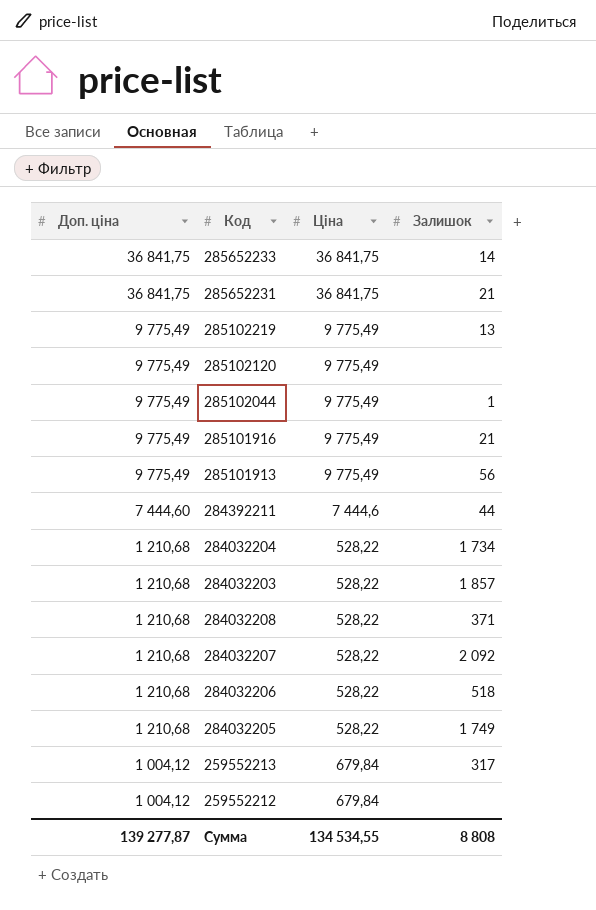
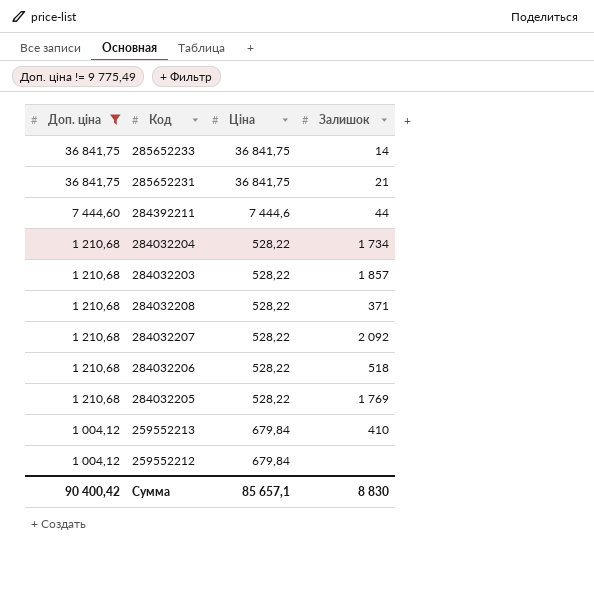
filter: none -> Доп. ціна != 9 775,49
284032205 | Залишок: 1 749 -> 1 769
259552213 | Залишок: 317 -> 410
Сумма | Доп. ціна: 139 277,87 -> 90 400,42
Сумма | Ціна: 134 534,55 -> 85 657,1
Сумма | Залишок: 8 808 -> 8 830

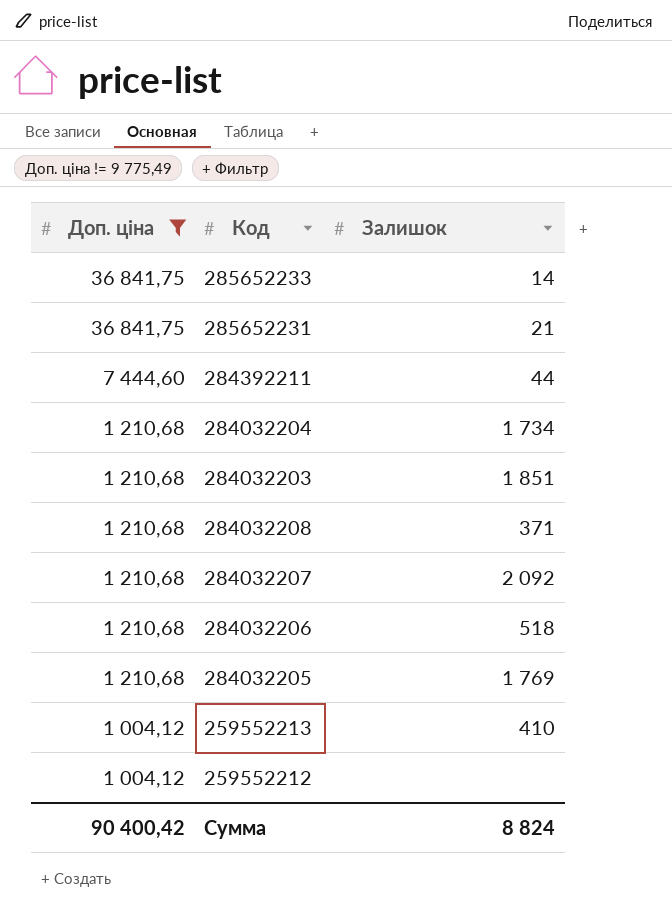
column Ціна | position: 3 -> none
284032203 | Залишок: 1 857 -> 1 851
Сумма | Залишок: 8 830 -> 8 824

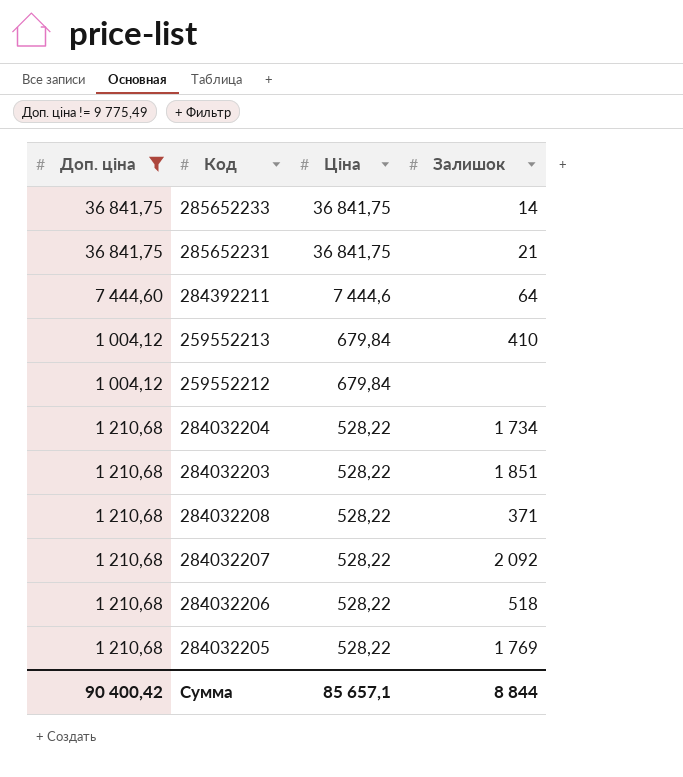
row order: Доп. ціна descending -> Ціна descending
column Ціна | position: none -> 3
284392211 | Залишок: 44 -> 64
Сумма | Залишок: 8 824 -> 8 844

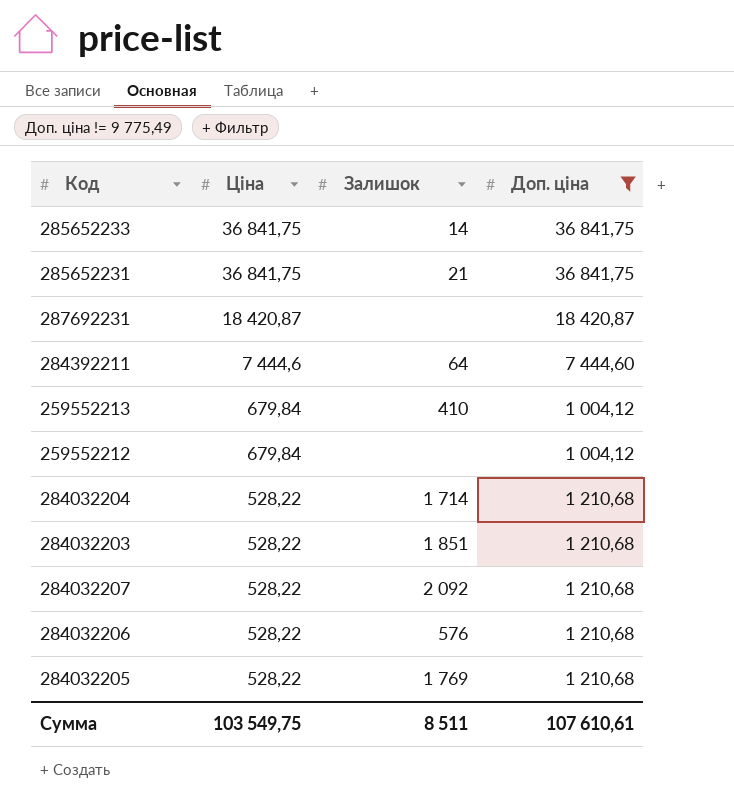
column Доп. ціна | position: 1 -> 4
row 284032208: 1 210,68 | 528,22 | 371 -> none
row 287692231: none -> 18 420,87 | none | 18 420,87
284032204 | Залишок: 1 734 -> 1 714
284032206 | Залишок: 518 -> 576
Сумма | Ціна: 85 657,1 -> 103 549,75
Сумма | Залишок: 8 844 -> 8 511
Сумма | Доп. ціна: 90 400,42 -> 107 610,61

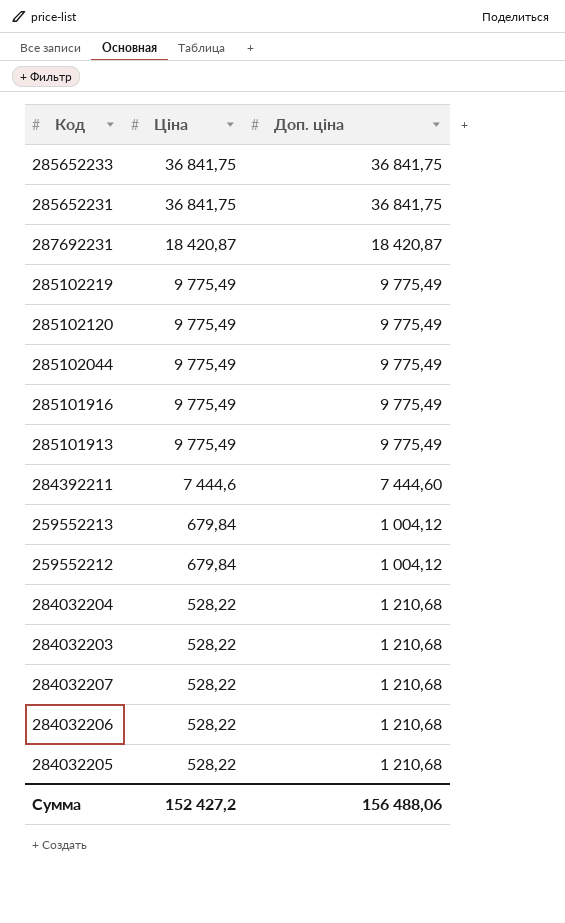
filter: Доп. ціна != 9 775,49 -> none
column Залишок | position: 3 -> none
Сумма | Ціна: 103 549,75 -> 152 427,2
Сумма | Доп. ціна: 107 610,61 -> 156 488,06

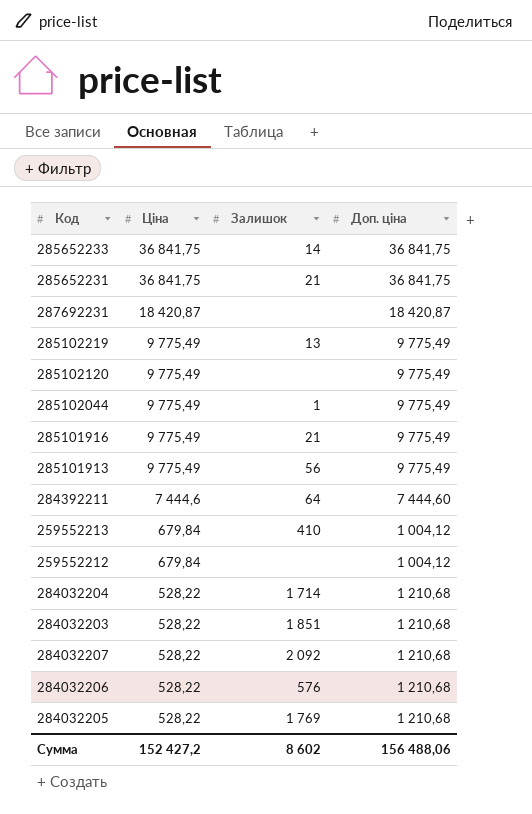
column Залишок | position: none -> 3

